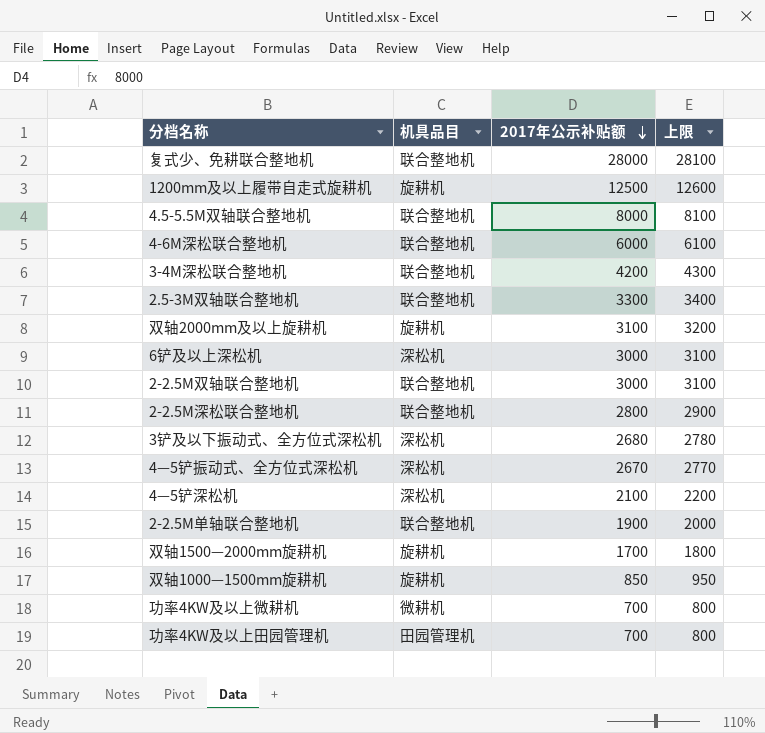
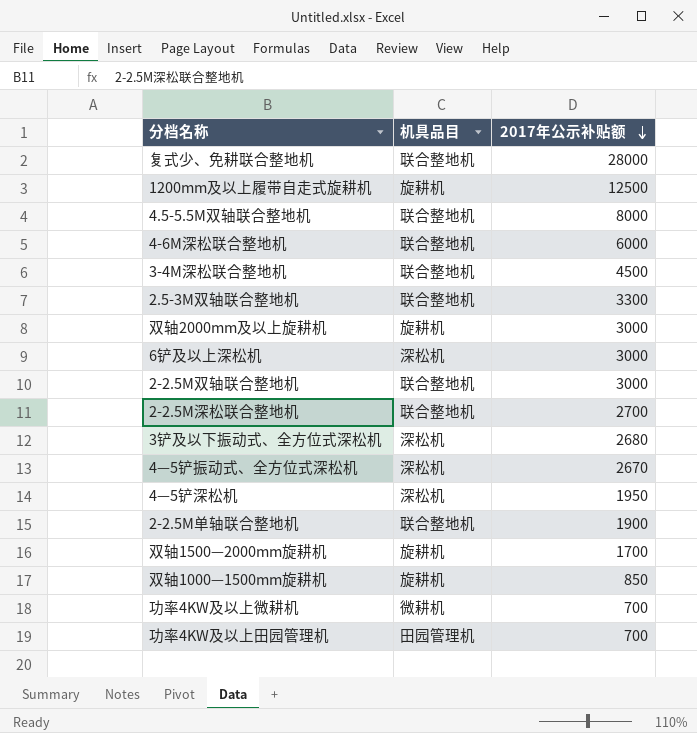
column 上限 | formula: [2017年公示补贴额] + 100 -> none
3-4M深松联合整地机 | 2017年公示补贴额: 4200 -> 4500
双轴2000mm及以上旋耕机 | 2017年公示补贴额: 3100 -> 3000
2-2.5M深松联合整地机 | 2017年公示补贴额: 2800 -> 2700
4—5铲深松机 | 2017年公示补贴额: 2100 -> 1950

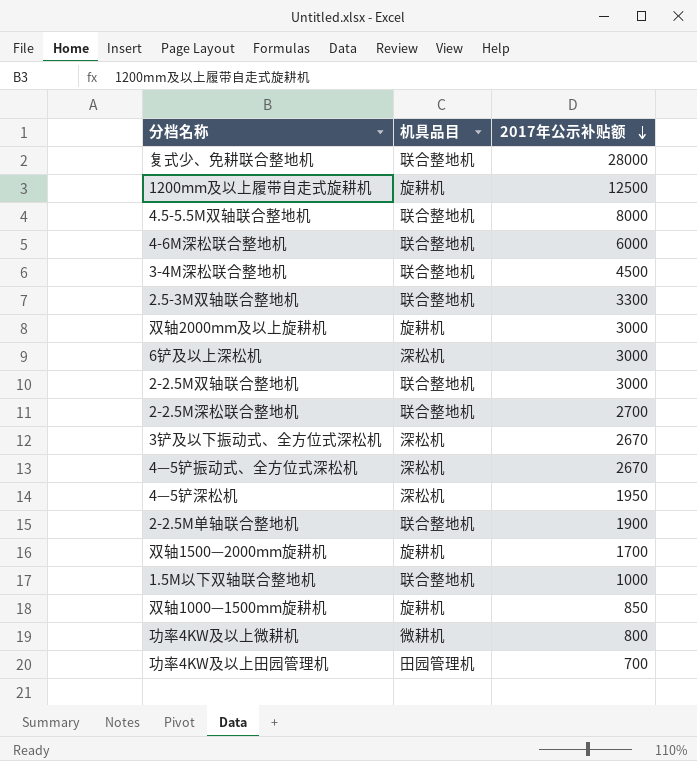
3铲及以下振动式、全方位式深松机 | 2017年公示补贴额: 2680 -> 2670
row 1.5M以下双轴联合整地机: none -> 联合整地机 | 1000
功率4KW及以上微耕机 | 2017年公示补贴额: 700 -> 800

